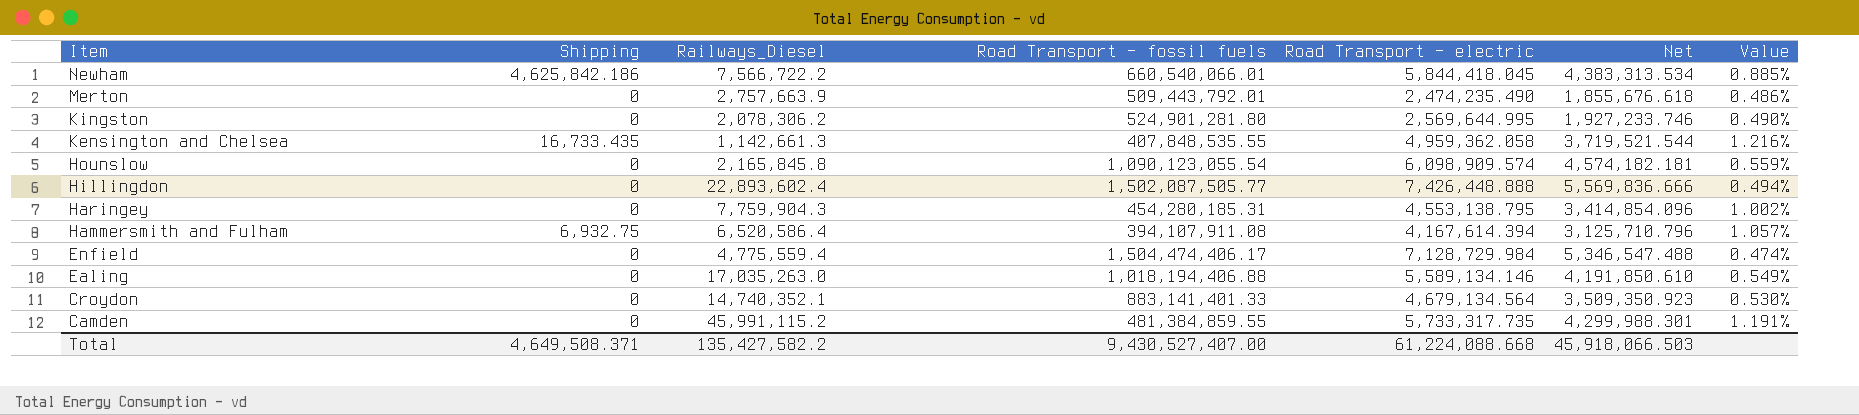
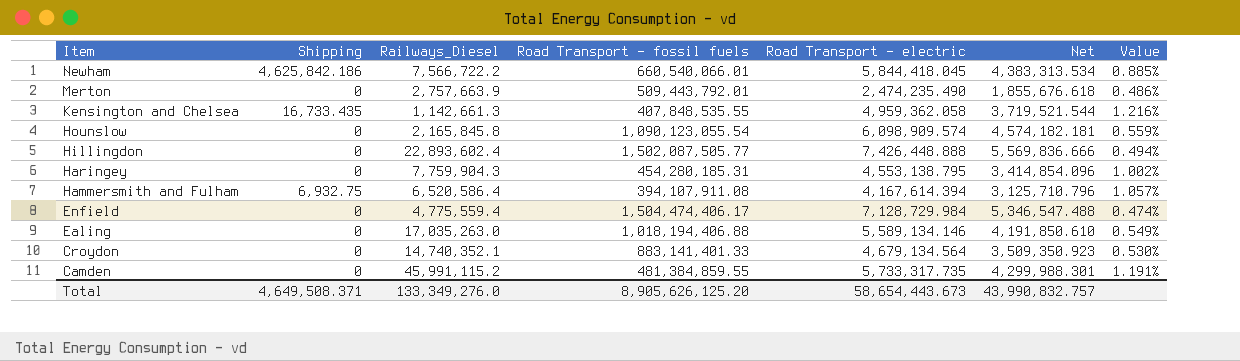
row Kingston: 0 | 2,078,306.2 | 524,901,281.80 | 2,569,644.995 | 1,927,233.746 | 0.490% -> none
Total | Railways_Diesel: 135,427,582.2 -> 133,349,276.0
Total | Road Transport - fossil fuels: 9,430,527,407.00 -> 8,905,626,125.20
Total | Road Transport - electric: 61,224,088.668 -> 58,654,443.673
Total | Net: 45,918,066.503 -> 43,990,832.757

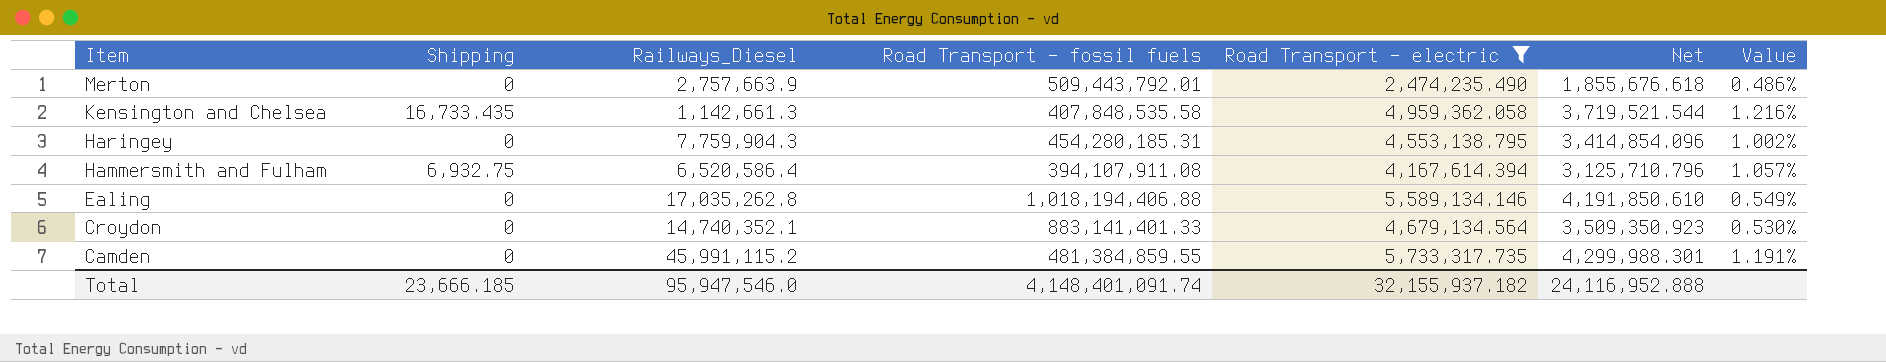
filter: none -> Road Transport - electric <= 5,733,317.735
Kensington and Chelsea | Road Transport - fossil fuels: 407,848,535.55 -> 407,848,535.58
Ealing | Railways_Diesel: 17,035,263.0 -> 17,035,262.8
Total | Shipping: 4,649,508.371 -> 23,666.185
Total | Railways_Diesel: 133,349,276.0 -> 95,947,546.0
Total | Road Transport - fossil fuels: 8,905,626,125.20 -> 4,148,401,091.74
Total | Road Transport - electric: 58,654,443.673 -> 32,155,937.182
Total | Net: 43,990,832.757 -> 24,116,952.888

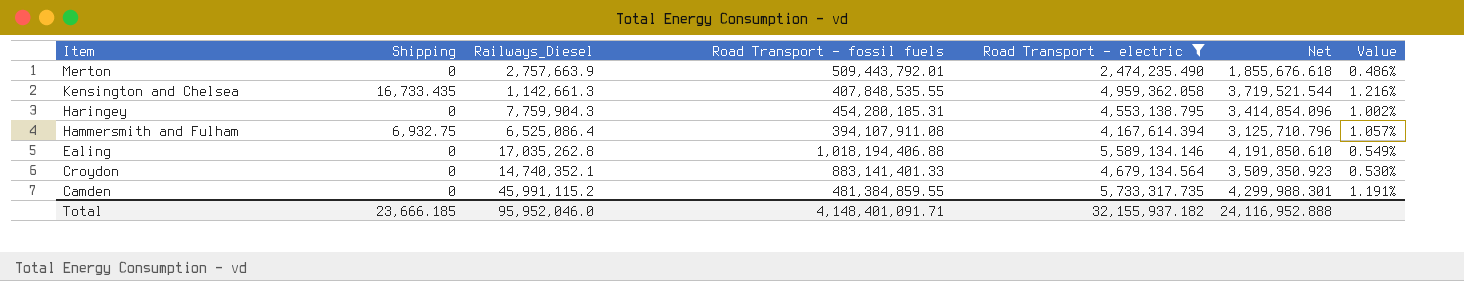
Kensington and Chelsea | Road Transport - fossil fuels: 407,848,535.58 -> 407,848,535.55
Hammersmith and Fulham | Railways_Diesel: 6,520,586.4 -> 6,525,086.4
Total | Railways_Diesel: 95,947,546.0 -> 95,952,046.0
Total | Road Transport - fossil fuels: 4,148,401,091.74 -> 4,148,401,091.71

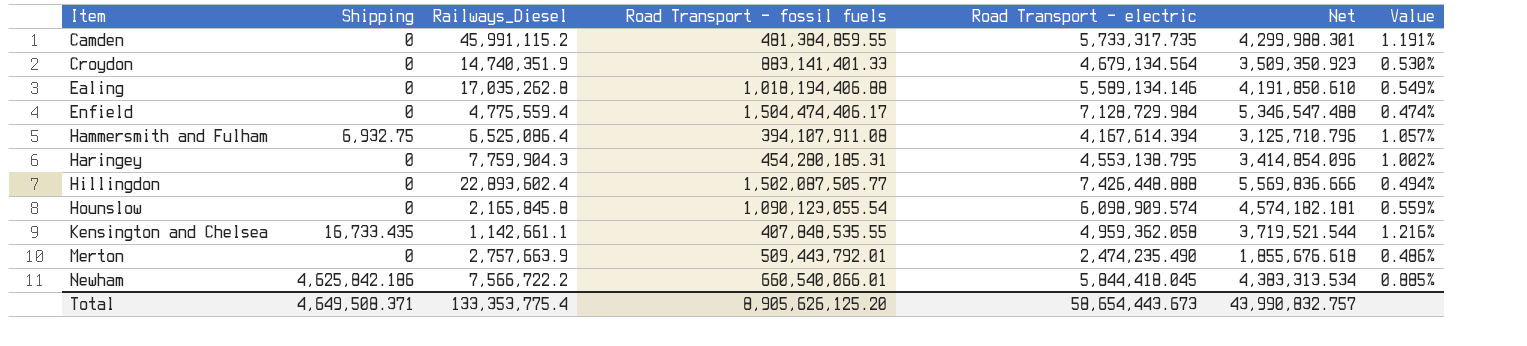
filter: Road Transport - electric <= 5,733,317.735 -> none
row order: Item descending -> Item ascending
Croydon | Railways_Diesel: 14,740,352.1 -> 14,740,351.9
Kensington and Chelsea | Railways_Diesel: 1,142,661.3 -> 1,142,661.1
Total | Shipping: 23,666.185 -> 4,649,508.371
Total | Railways_Diesel: 95,952,046.0 -> 133,353,775.4
Total | Road Transport - fossil fuels: 4,148,401,091.71 -> 8,905,626,125.20
Total | Road Transport - electric: 32,155,937.182 -> 58,654,443.673
Total | Net: 24,116,952.888 -> 43,990,832.757

